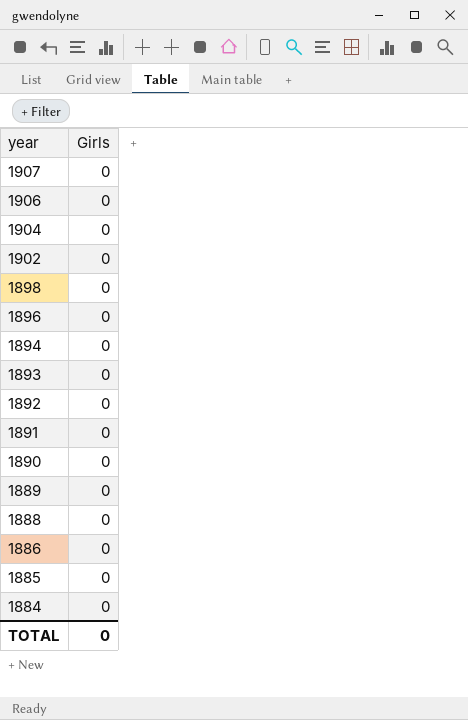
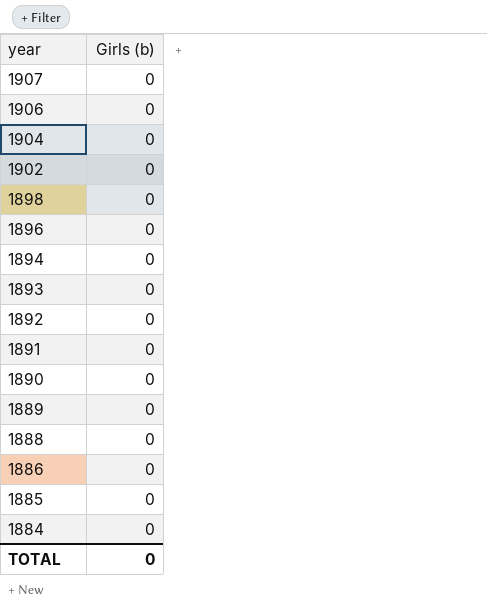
column name: Girls -> Girls (b)

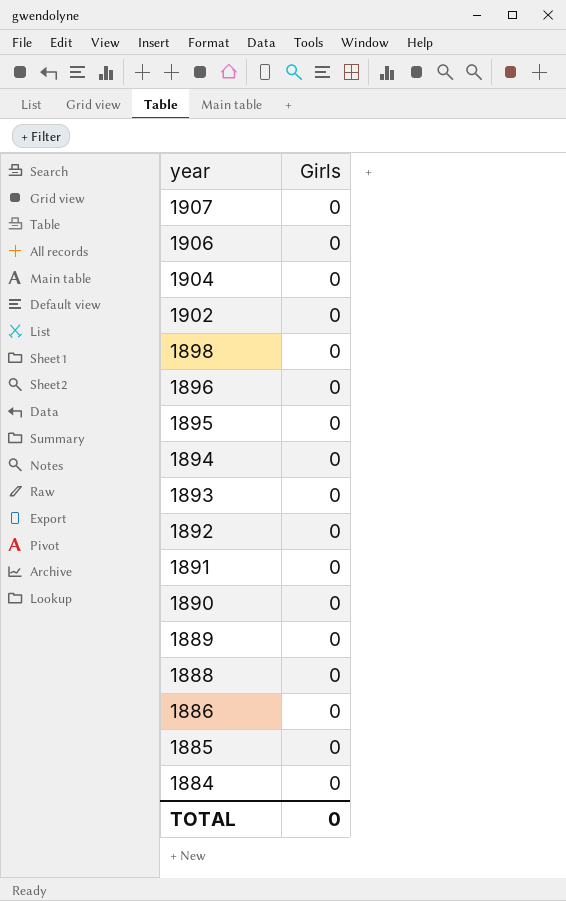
column name: Girls (b) -> Girls
row 1895: none -> 0

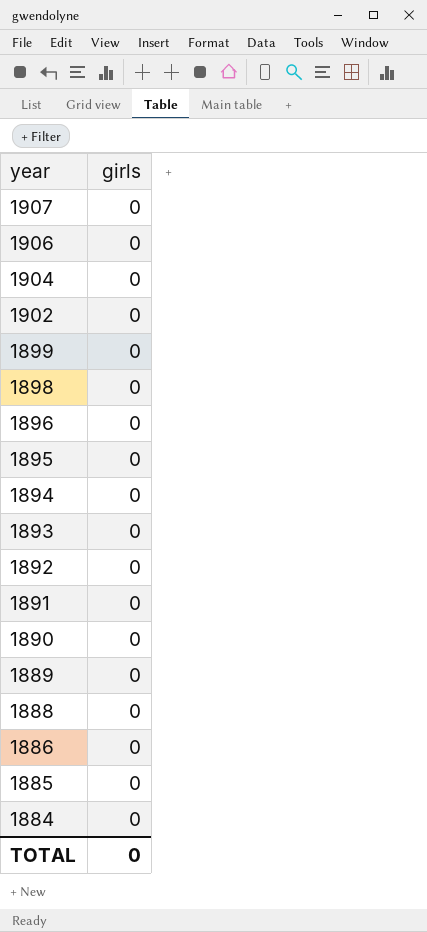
column name: Girls -> girls
row 1899: none -> 0

